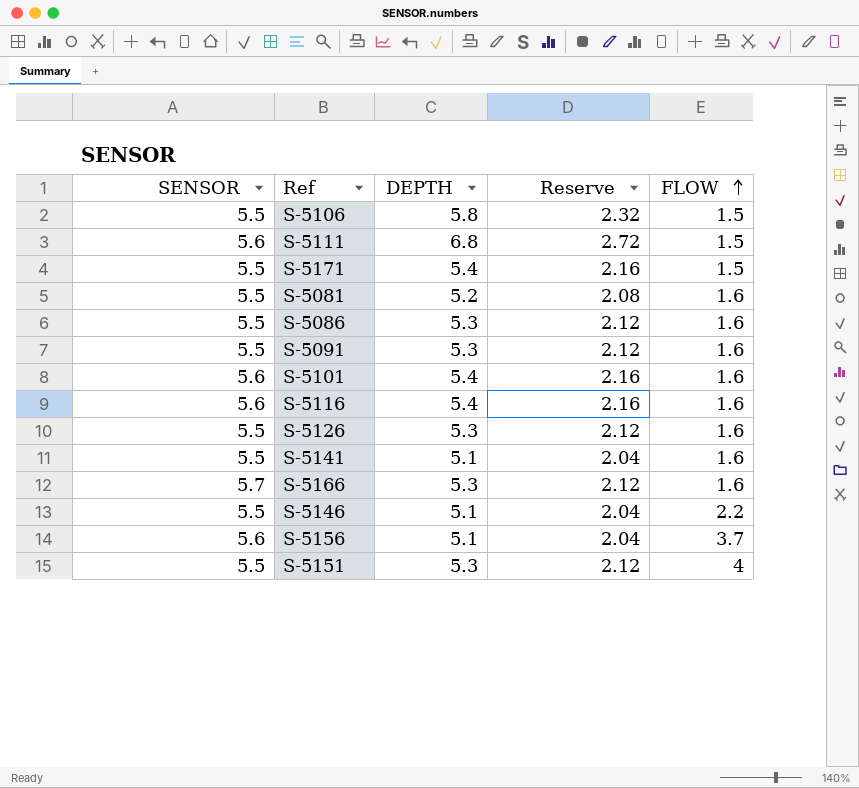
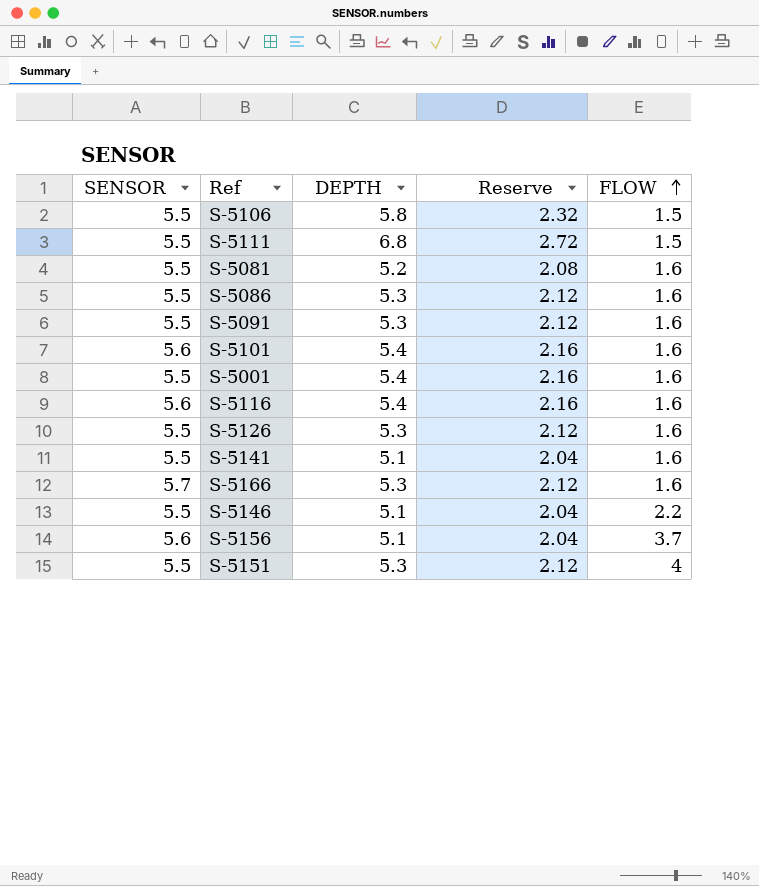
row S-5171: 5.5 | 5.4 | 2.16 | 1.5 -> none
S-5111 | SENSOR: 5.6 -> 5.5
row S-5001: none -> 5.5 | 5.4 | 2.16 | 1.6

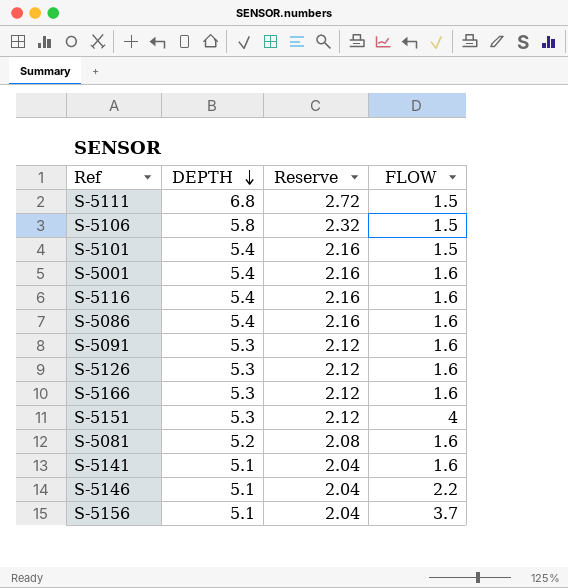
row order: FLOW ascending -> DEPTH descending
column SENSOR | position: 1 -> none
S-5101 | FLOW: 1.6 -> 1.5
S-5086 | DEPTH: 5.3 -> 5.4
S-5086 | Reserve: 2.12 -> 2.16

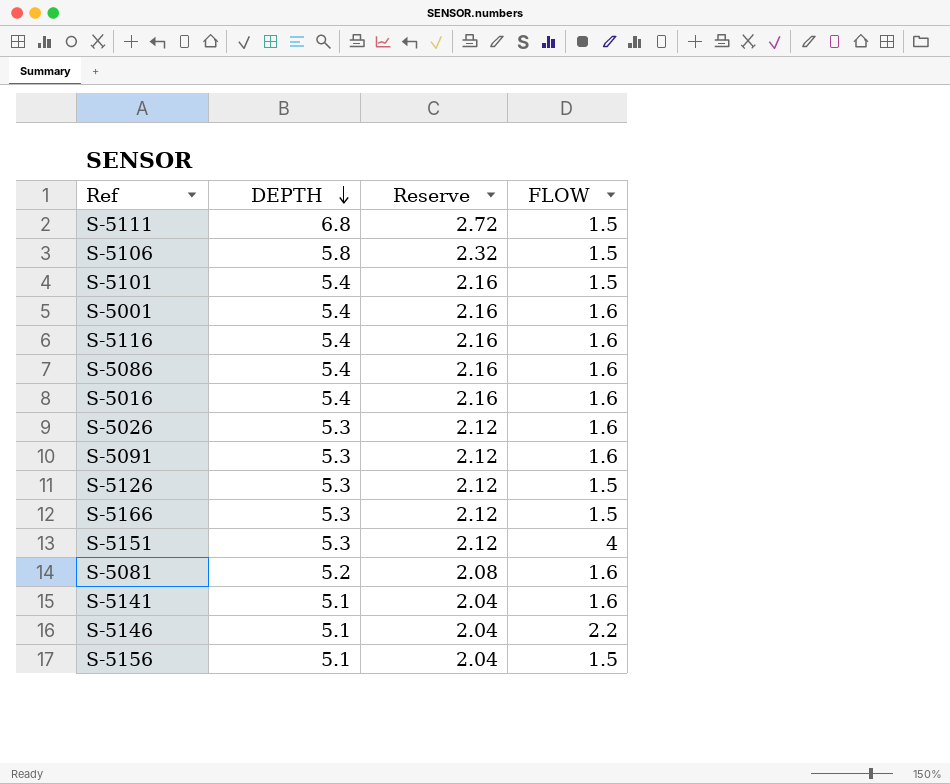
row S-5016: none -> 5.4 | 2.16 | 1.6
row S-5026: none -> 5.3 | 2.12 | 1.6
S-5126 | FLOW: 1.6 -> 1.5
S-5166 | FLOW: 1.6 -> 1.5
S-5156 | FLOW: 3.7 -> 1.5

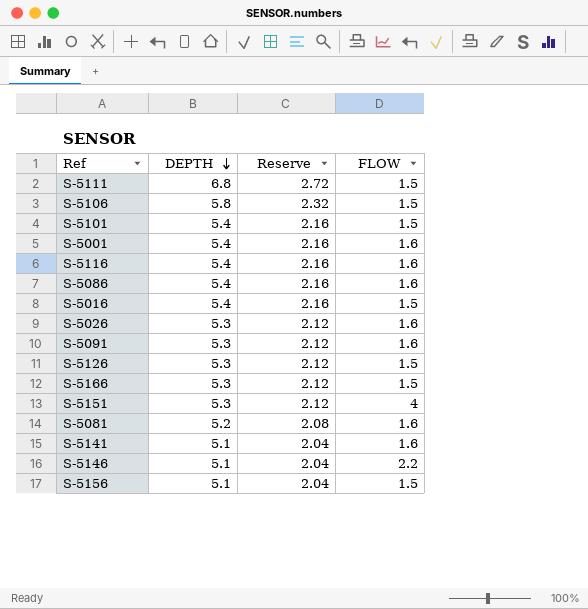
S-5016 | FLOW: 1.6 -> 1.5

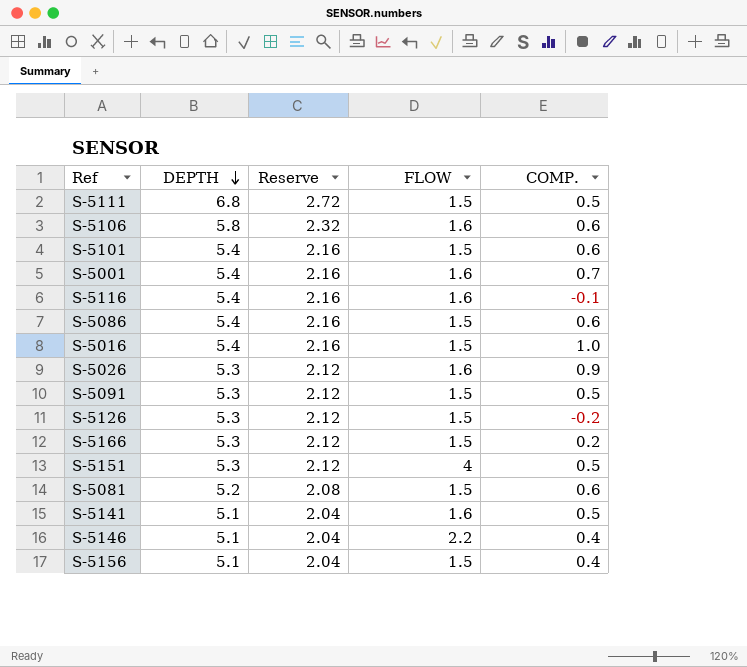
column COMP. | position: none -> 5
S-5106 | FLOW: 1.5 -> 1.6
S-5086 | FLOW: 1.6 -> 1.5
S-5091 | FLOW: 1.6 -> 1.5
S-5081 | FLOW: 1.6 -> 1.5

